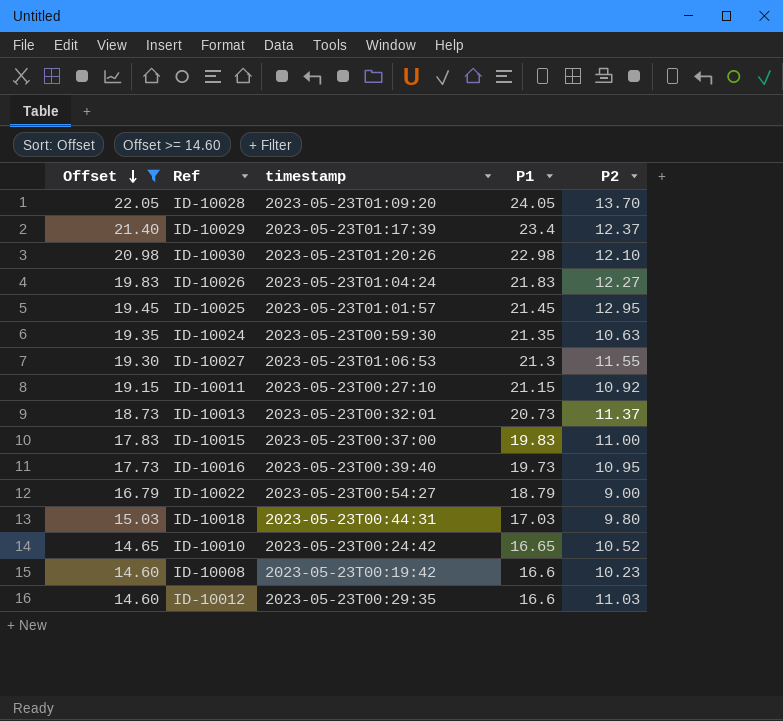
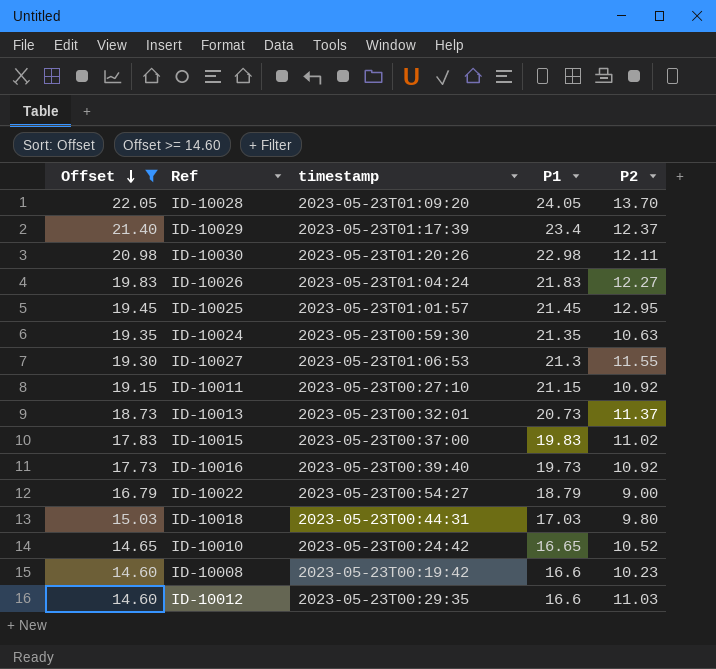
ID-10030 | P2: 12.10 -> 12.11
ID-10015 | P2: 11.00 -> 11.02
ID-10016 | P2: 10.95 -> 10.92

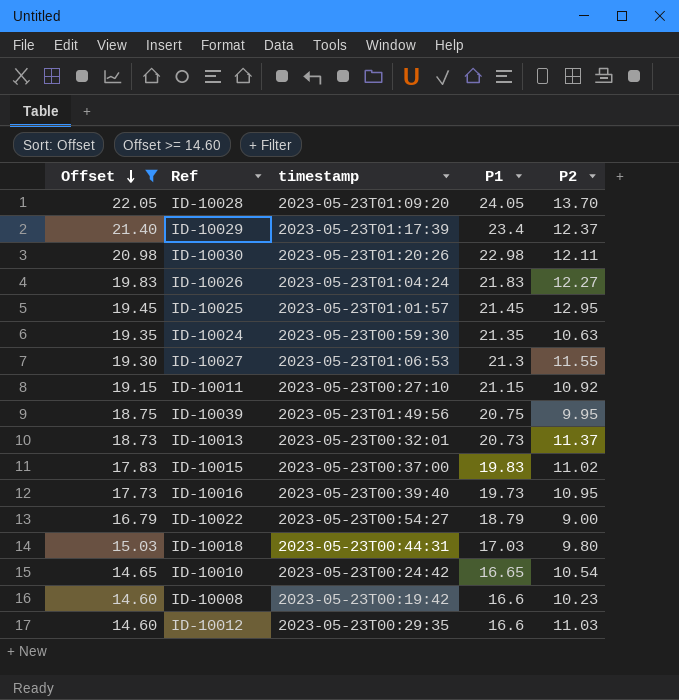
row ID-10039: none -> 18.75 | 2023-05-23T01:49:56 | 20.75 | 9.95
ID-10016 | P2: 10.92 -> 10.95
ID-10010 | P2: 10.52 -> 10.54

